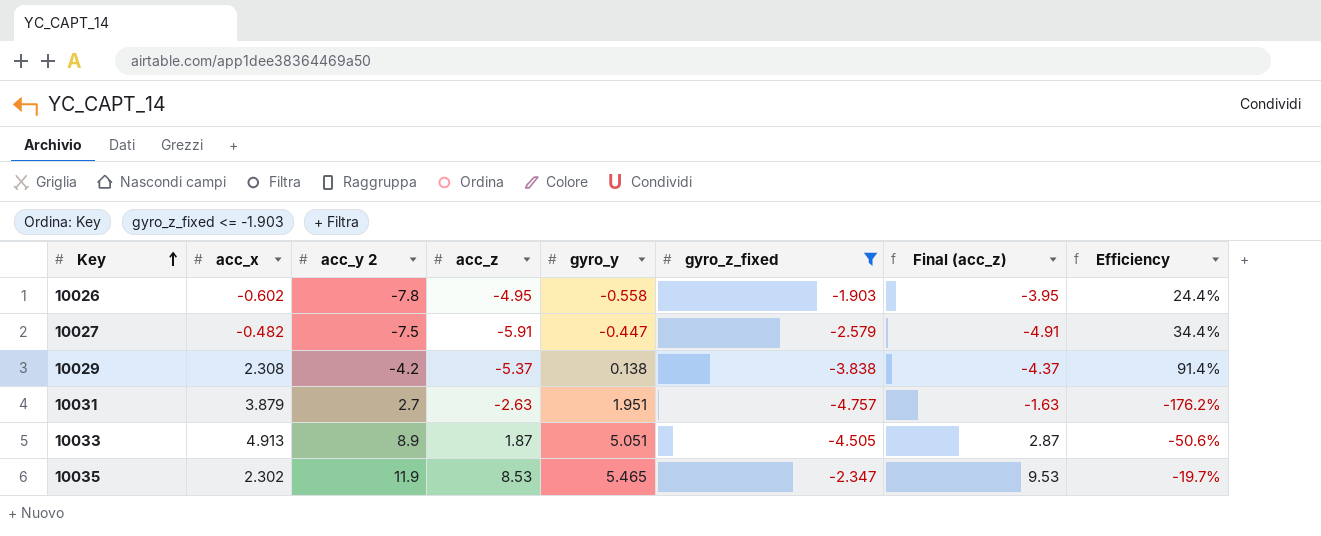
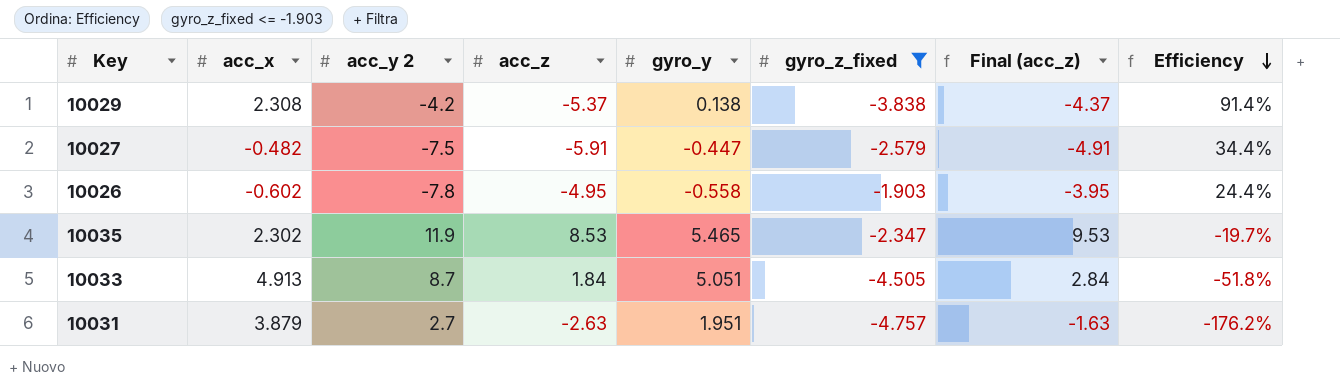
row order: Key ascending -> Efficiency descending
10033 | acc_y 2: 8.9 -> 8.7
10033 | acc_z: 1.87 -> 1.84
10033 | Final (acc_z): 2.87 -> 2.84
10033 | Efficiency: -50.6% -> -51.8%

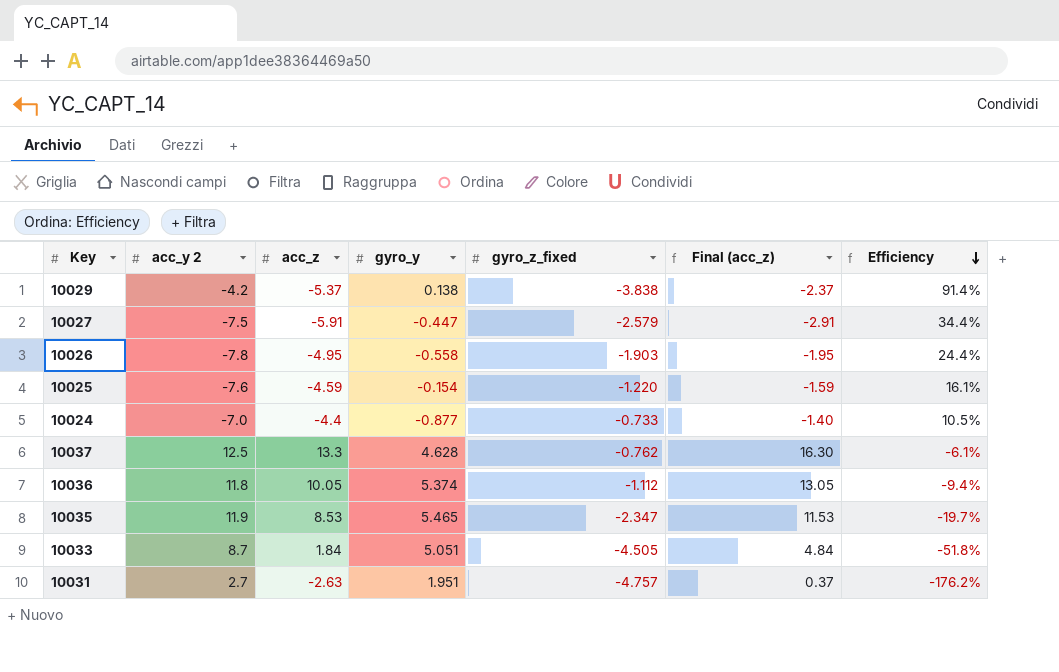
filter: gyro_z_fixed <= -1.903 -> none
column acc_x | position: 2 -> none
column Final (acc_z) | formula: [acc_z] + 1 -> [acc_z] + 3

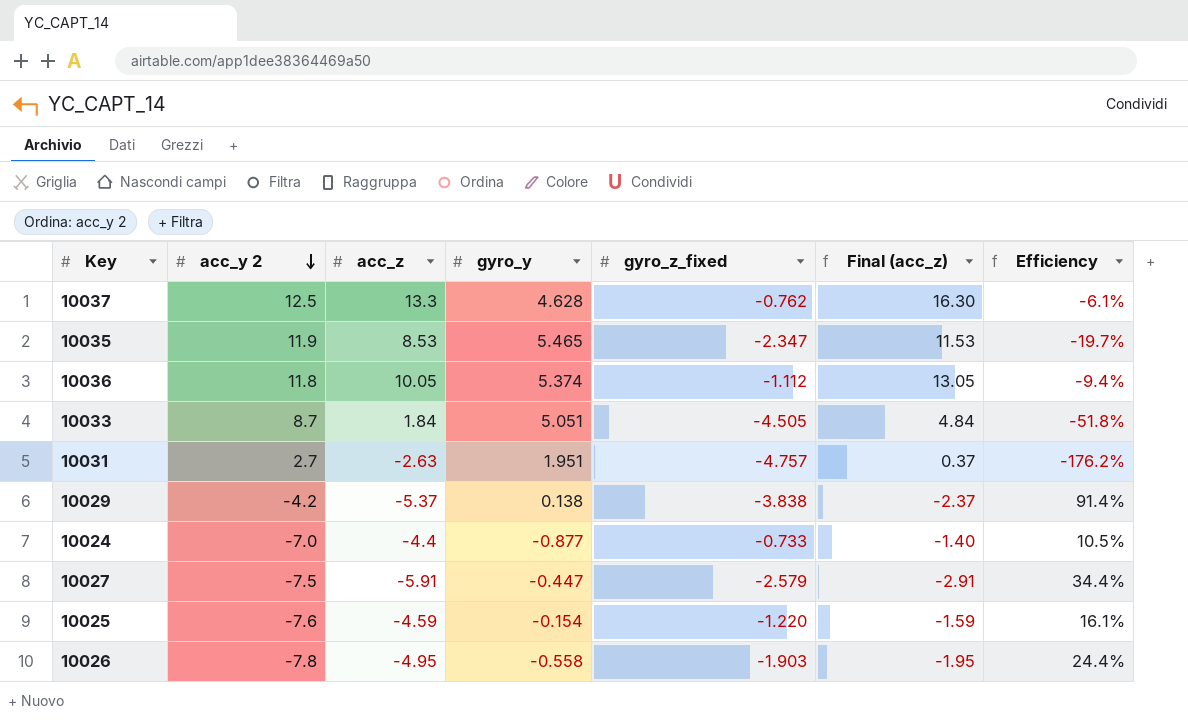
row order: Efficiency descending -> acc_y 2 descending

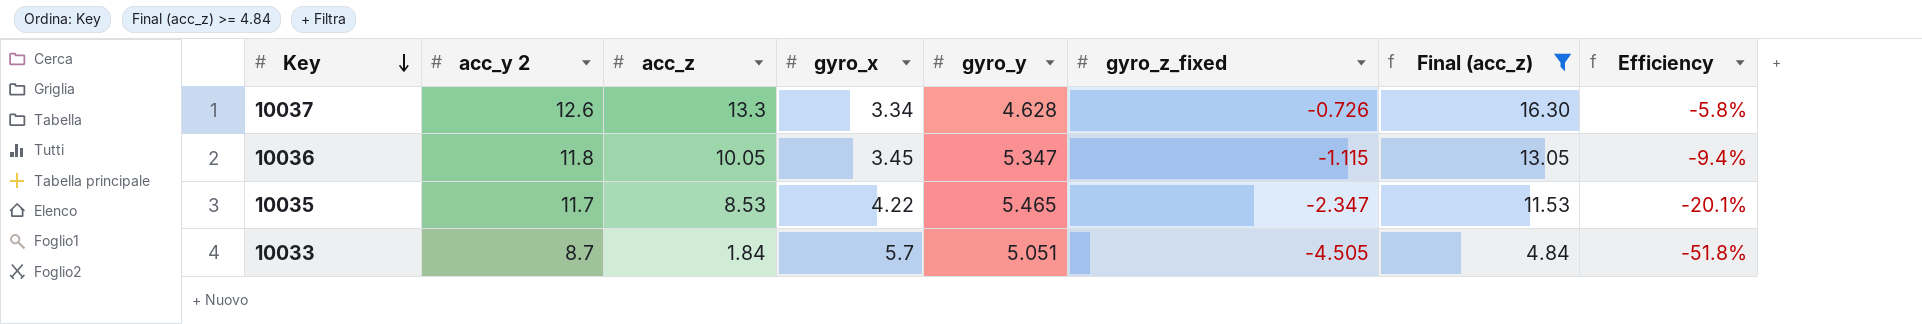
filter: none -> Final (acc_z) >= 4.84
row order: acc_y 2 descending -> Key descending
column gyro_x | position: none -> 4
10037 | acc_y 2: 12.5 -> 12.6
10037 | gyro_z_fixed: -0.762 -> -0.726
10037 | Efficiency: -6.1% -> -5.8%
10036 | gyro_y: 5.374 -> 5.347
10036 | gyro_z_fixed: -1.112 -> -1.115
10035 | acc_y 2: 11.9 -> 11.7
10035 | Efficiency: -19.7% -> -20.1%

